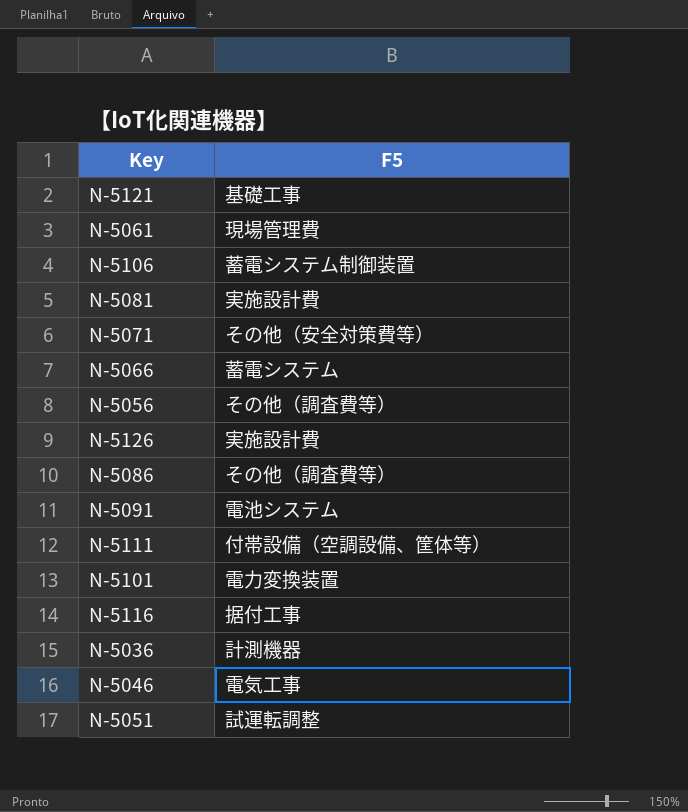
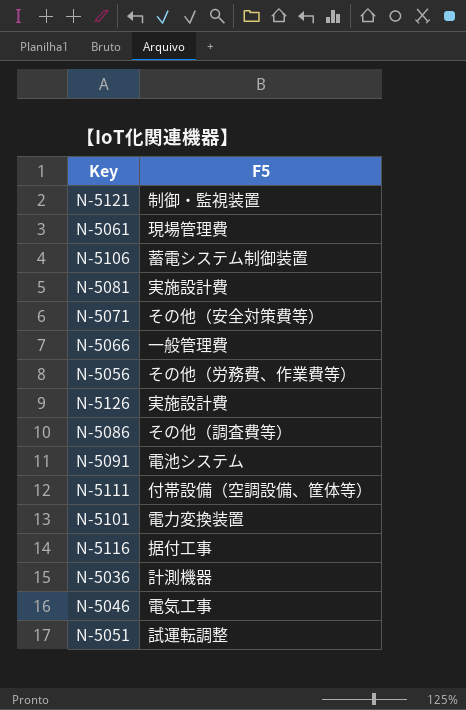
N-5121 | F5: 基礎工事 -> 制御・監視装置
N-5066 | F5: 蓄電システム -> 一般管理費
N-5056 | F5: その他（調査費等） -> その他（労務費、作業費等）

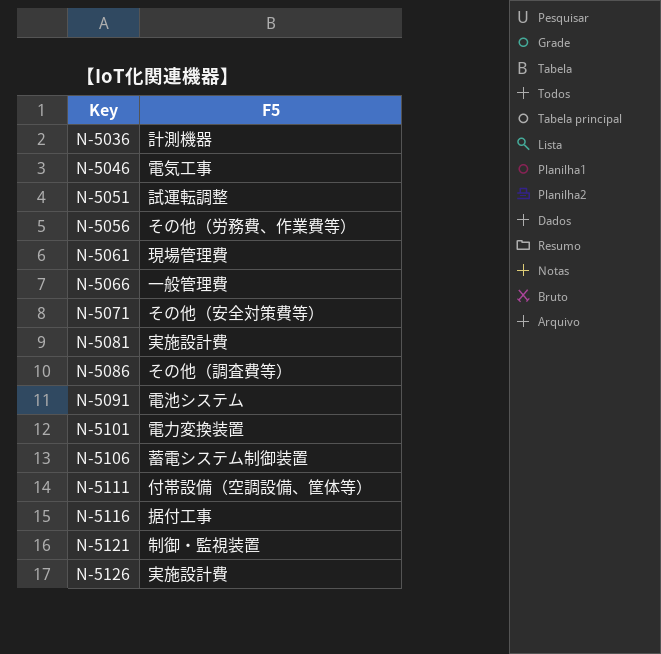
row order: none -> Key ascending

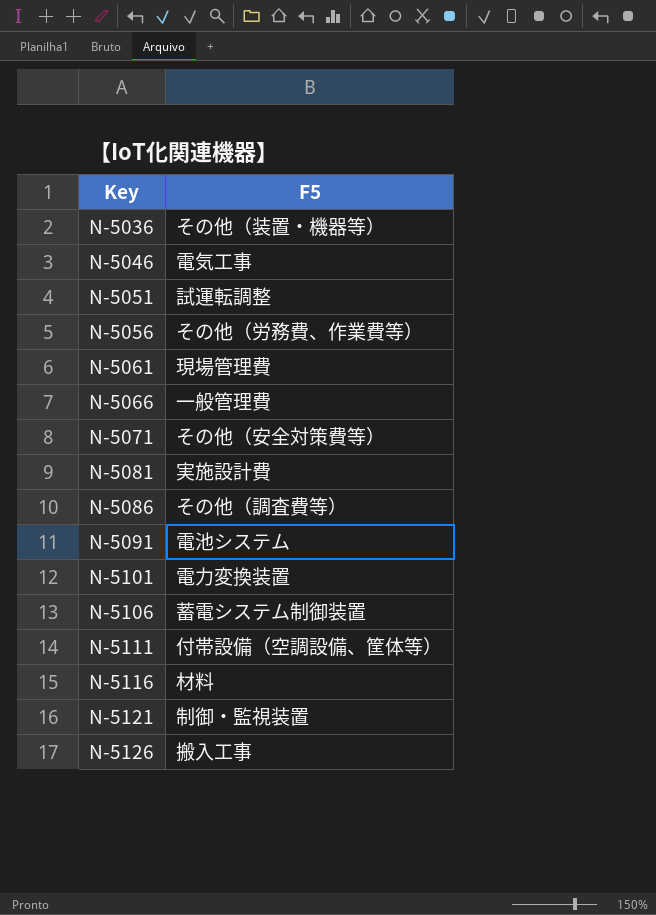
N-5036 | F5: 計測機器 -> その他（装置・機器等）
N-5116 | F5: 据付工事 -> 材料
N-5126 | F5: 実施設計費 -> 搬入工事

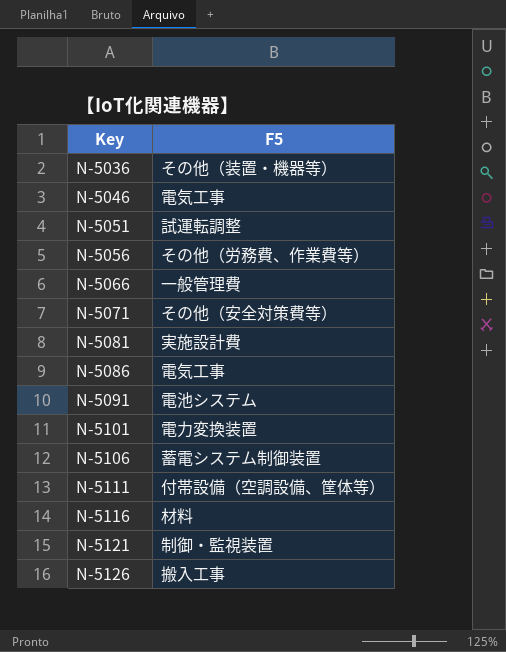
row N-5061: 現場管理費 -> none
N-5086 | F5: その他（調査費等） -> 電気工事

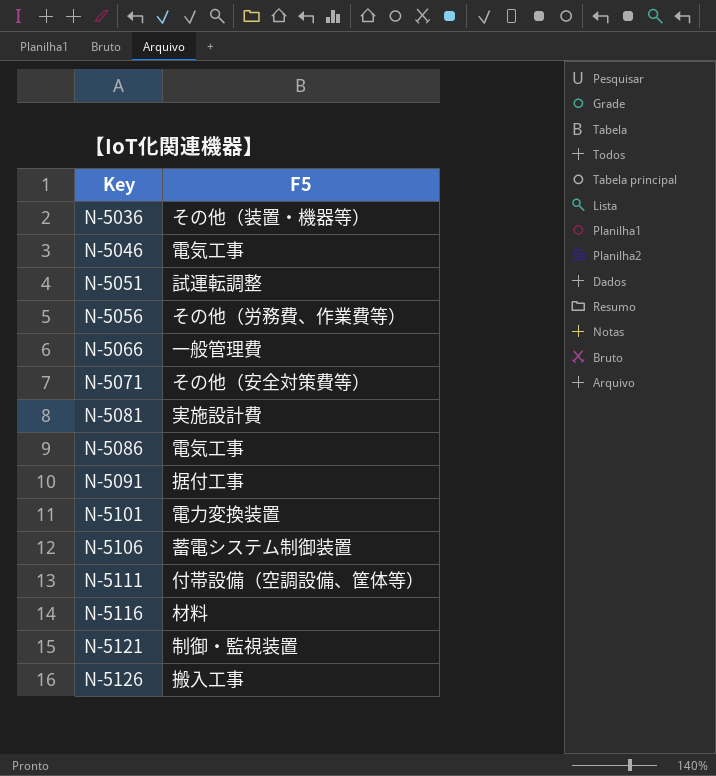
N-5091 | F5: 電池システム -> 据付工事

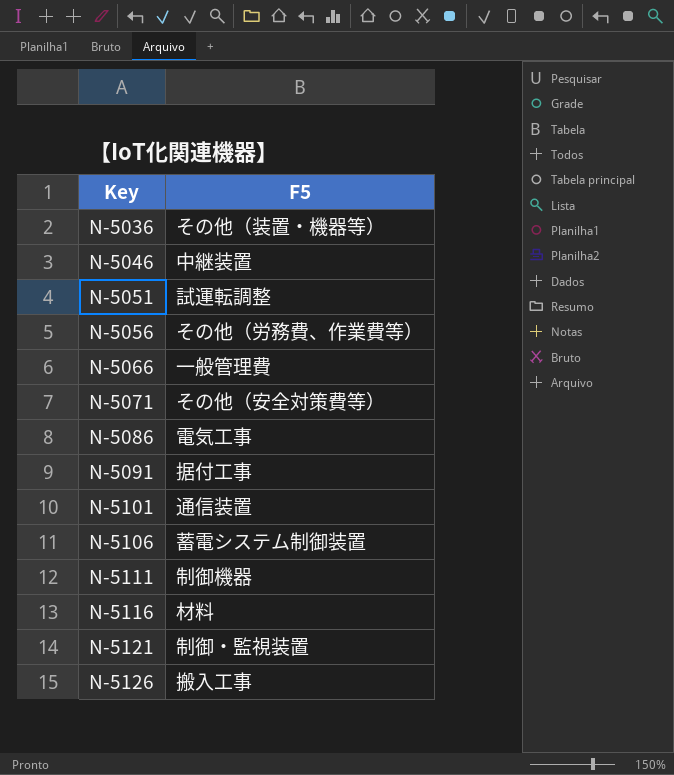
row N-5081: 実施設計費 -> none
N-5046 | F5: 電気工事 -> 中継装置
N-5101 | F5: 電力変換装置 -> 通信装置
N-5111 | F5: 付帯設備（空調設備、筐体等） -> 制御機器

